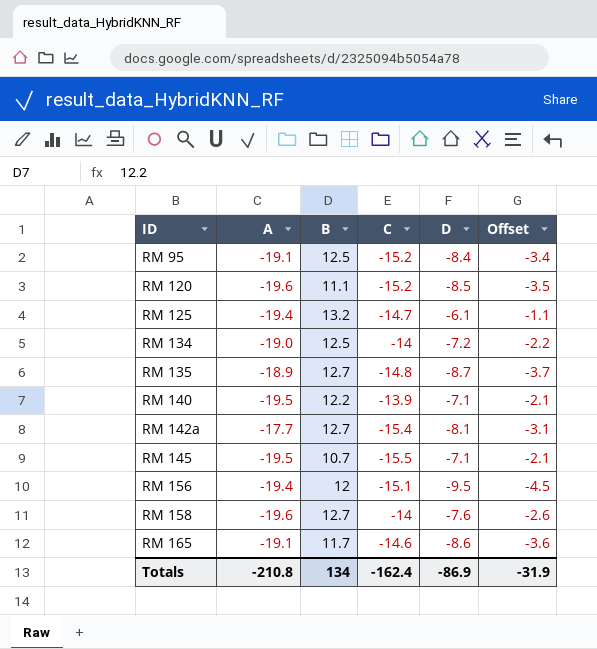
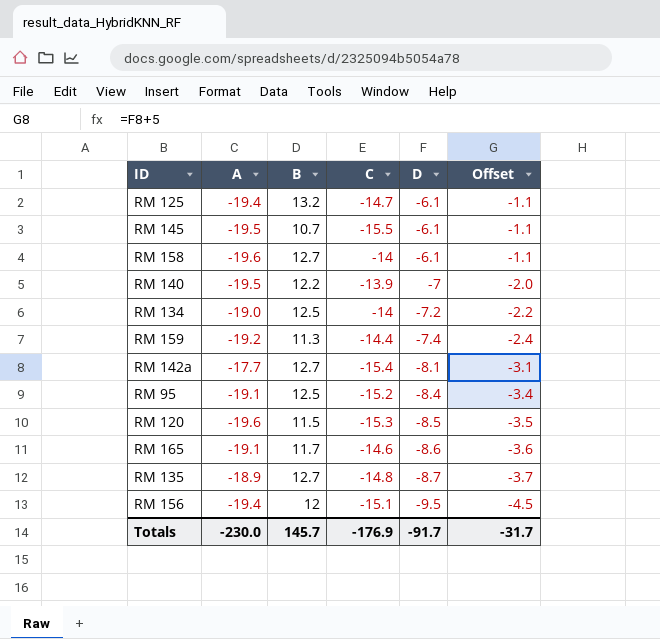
row order: ID ascending -> D descending
RM 145 | D: -7.1 -> -6.1
RM 145 | Offset: -2.1 -> -1.1
RM 158 | D: -7.6 -> -6.1
RM 158 | Offset: -2.6 -> -1.1
RM 140 | D: -7.1 -> -7
RM 140 | Offset: -2.1 -> -2.0
row RM 159: none -> -19.2 | 11.3 | -14.4 | -7.4 | -2.4
RM 120 | B: 11.1 -> 11.5
RM 120 | C: -15.2 -> -15.3
Totals | A: -210.8 -> -230.0
Totals | B: 134 -> 145.7
Totals | C: -162.4 -> -176.9
Totals | D: -86.9 -> -91.7
Totals | Offset: -31.9 -> -31.7

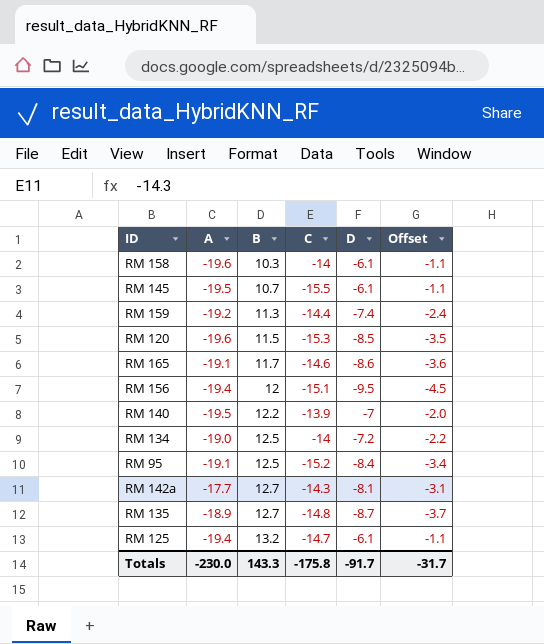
row order: D descending -> B ascending
RM 158 | B: 12.7 -> 10.3
RM 142a | C: -15.4 -> -14.3
Totals | B: 145.7 -> 143.3
Totals | C: -176.9 -> -175.8

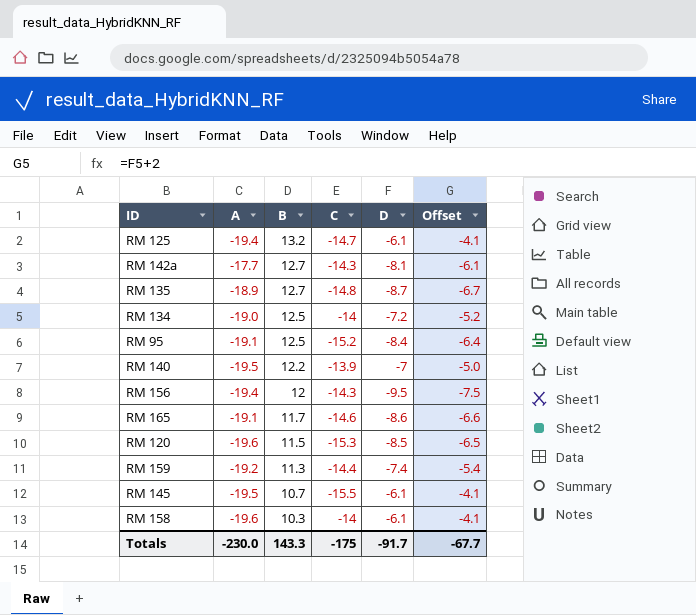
row order: B ascending -> B descending
column Offset | formula: [D] + 5 -> [D] + 2
RM 156 | C: -15.1 -> -14.3
Totals | C: -175.8 -> -175
Totals | Offset: -31.7 -> -67.7

